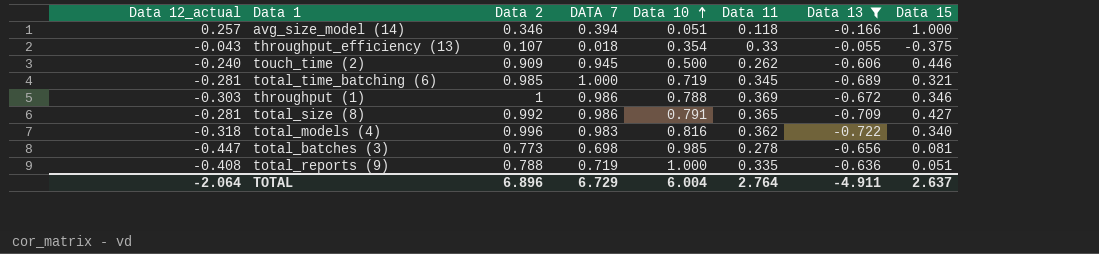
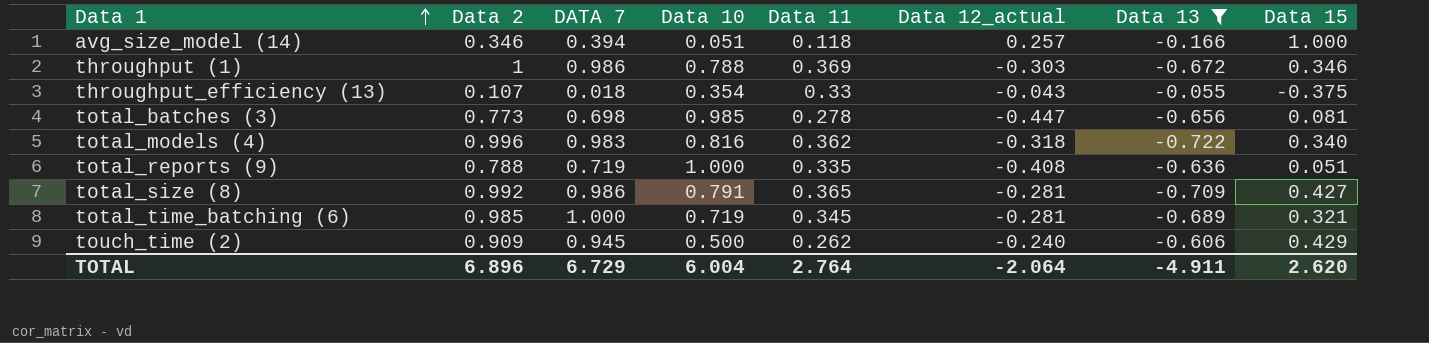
row order: Data 10 ascending -> Data 1 ascending
column Data 12_actual | position: 1 -> 6
touch_time (2) | Data 15: 0.446 -> 0.429
TOTAL | Data 15: 2.637 -> 2.620

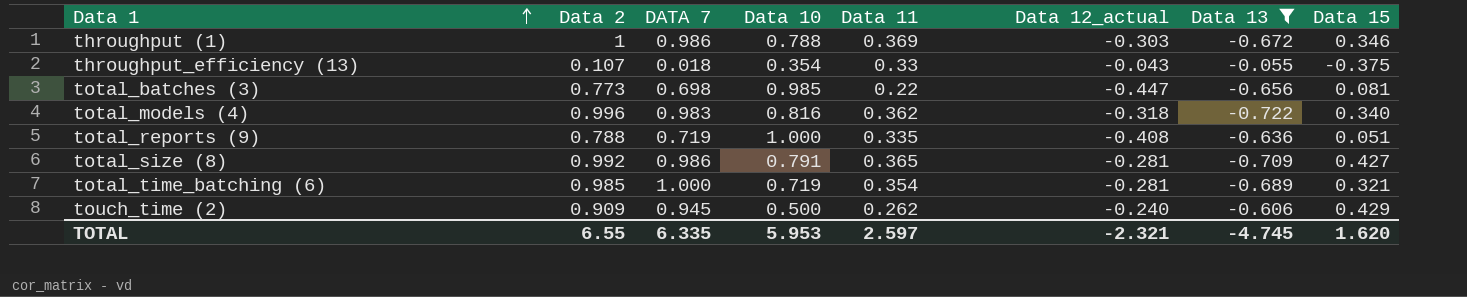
row avg_size_model (14): 0.346 | 0.394 | 0.051 | 0.118 | 0.257 | -0.166 | 1.000 -> none
total_batches (3) | Data 11: 0.278 -> 0.22
total_time_batching (6) | Data 11: 0.345 -> 0.354
TOTAL | Data 2: 6.896 -> 6.55
TOTAL | DATA 7: 6.729 -> 6.335
TOTAL | Data 10: 6.004 -> 5.953
TOTAL | Data 11: 2.764 -> 2.597
TOTAL | Data 12_actual: -2.064 -> -2.321
TOTAL | Data 13: -4.911 -> -4.745
TOTAL | Data 15: 2.620 -> 1.620

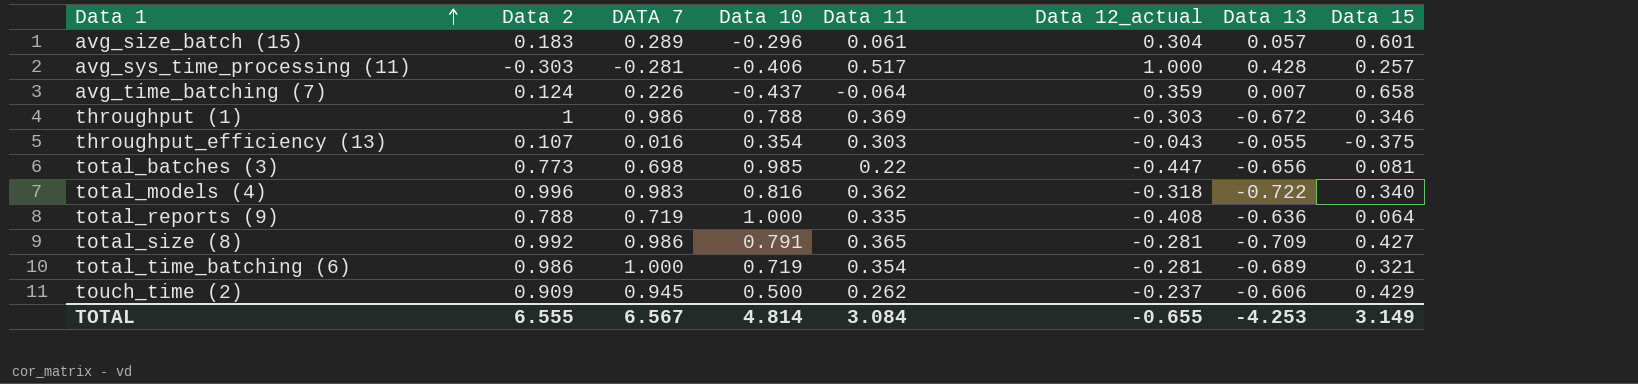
filter: Data 13 <= -0.055 -> none
throughput_efficiency (13) | DATA 7: 0.018 -> 0.016
throughput_efficiency (13) | Data 11: 0.33 -> 0.303
total_reports (9) | Data 15: 0.051 -> 0.064
total_time_batching (6) | Data 2: 0.985 -> 0.986
touch_time (2) | Data 12_actual: -0.240 -> -0.237
TOTAL | Data 2: 6.55 -> 6.555
TOTAL | DATA 7: 6.335 -> 6.567
TOTAL | Data 10: 5.953 -> 4.814
TOTAL | Data 11: 2.597 -> 3.084
TOTAL | Data 12_actual: -2.321 -> -0.655
TOTAL | Data 13: -4.745 -> -4.253
TOTAL | Data 15: 1.620 -> 3.149

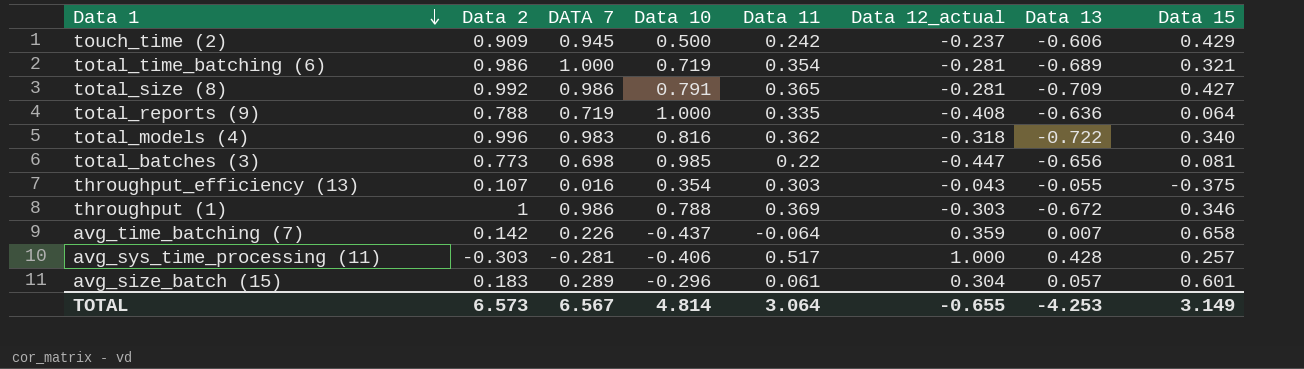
row order: Data 1 ascending -> Data 1 descending
touch_time (2) | Data 11: 0.262 -> 0.242
avg_time_batching (7) | Data 2: 0.124 -> 0.142
TOTAL | Data 2: 6.555 -> 6.573
TOTAL | Data 11: 3.084 -> 3.064

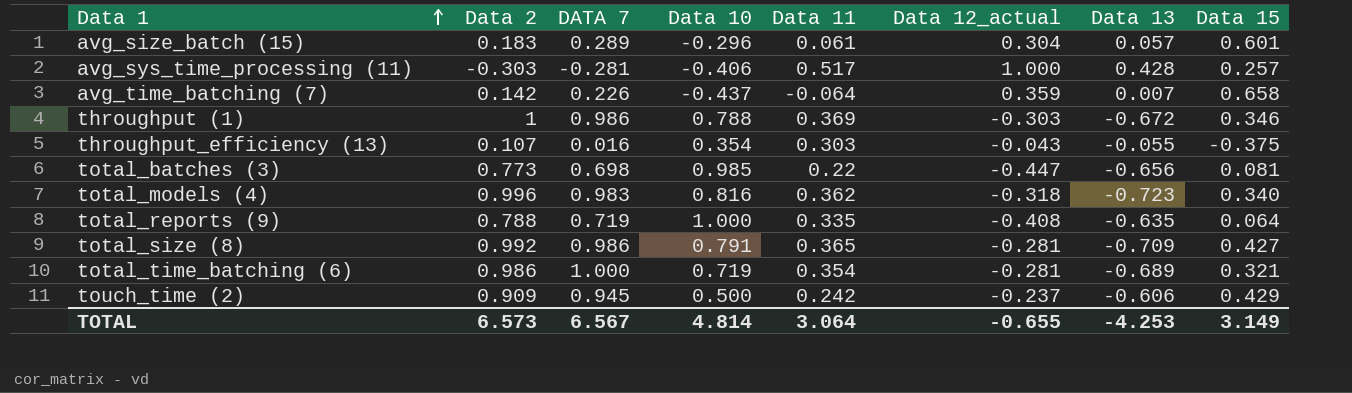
row order: Data 1 descending -> Data 1 ascending
total_models (4) | Data 13: -0.722 -> -0.723
total_reports (9) | Data 13: -0.636 -> -0.635

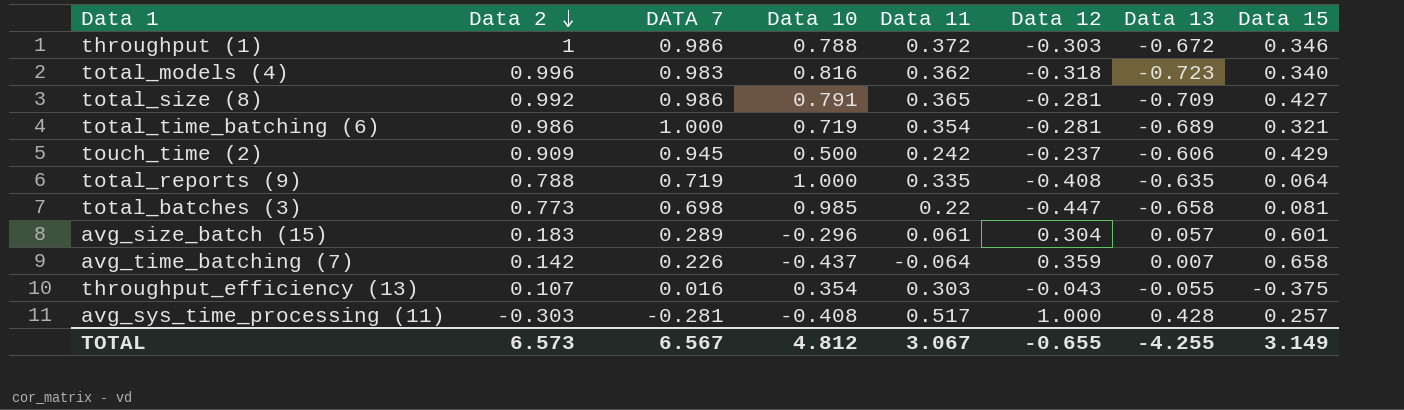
row order: Data 1 ascending -> Data 2 descending
column name: Data 12_actual -> Data 12
throughput (1) | Data 11: 0.369 -> 0.372
total_batches (3) | Data 13: -0.656 -> -0.658
avg_sys_time_processing (11) | Data 10: -0.406 -> -0.408
TOTAL | Data 10: 4.814 -> 4.812
TOTAL | Data 11: 3.064 -> 3.067
TOTAL | Data 13: -4.253 -> -4.255

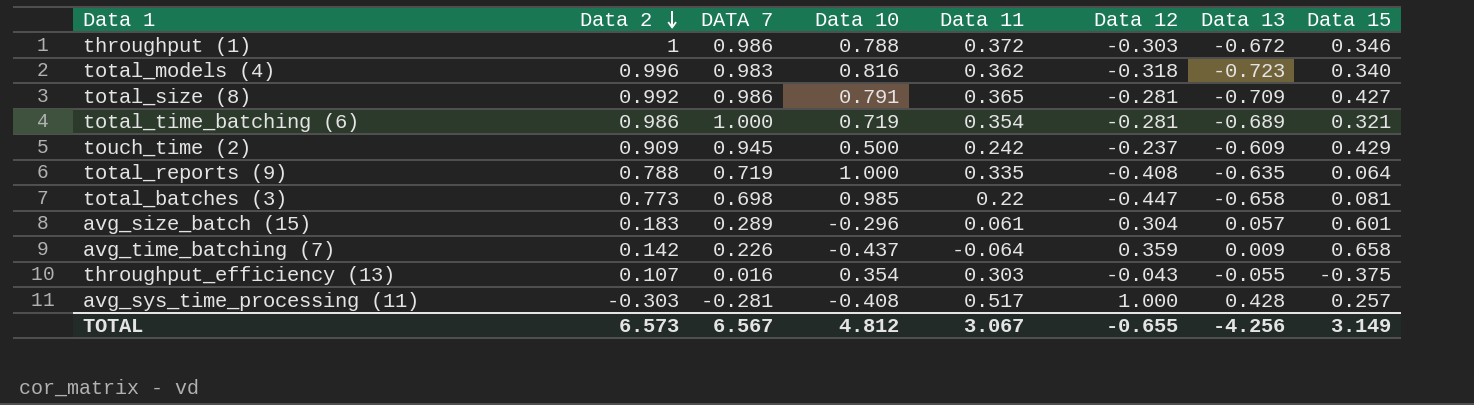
touch_time (2) | Data 13: -0.606 -> -0.609
avg_time_batching (7) | Data 13: 0.007 -> 0.009
TOTAL | Data 13: -4.255 -> -4.256

